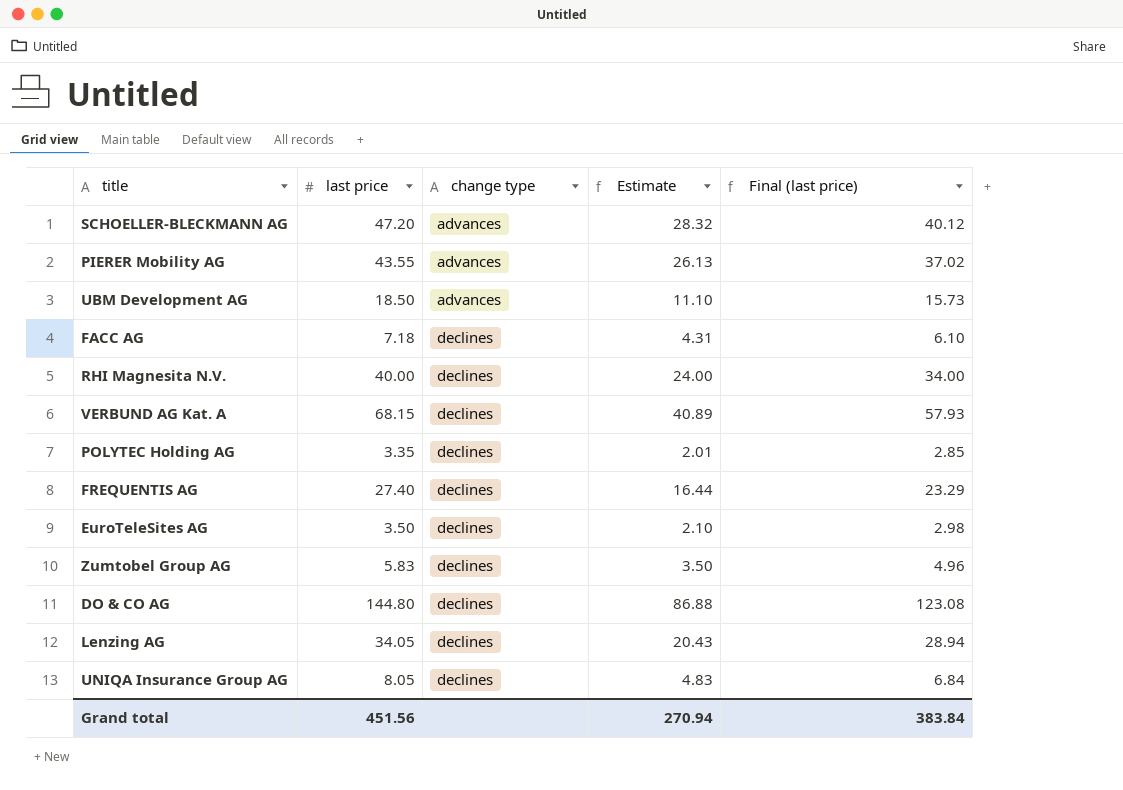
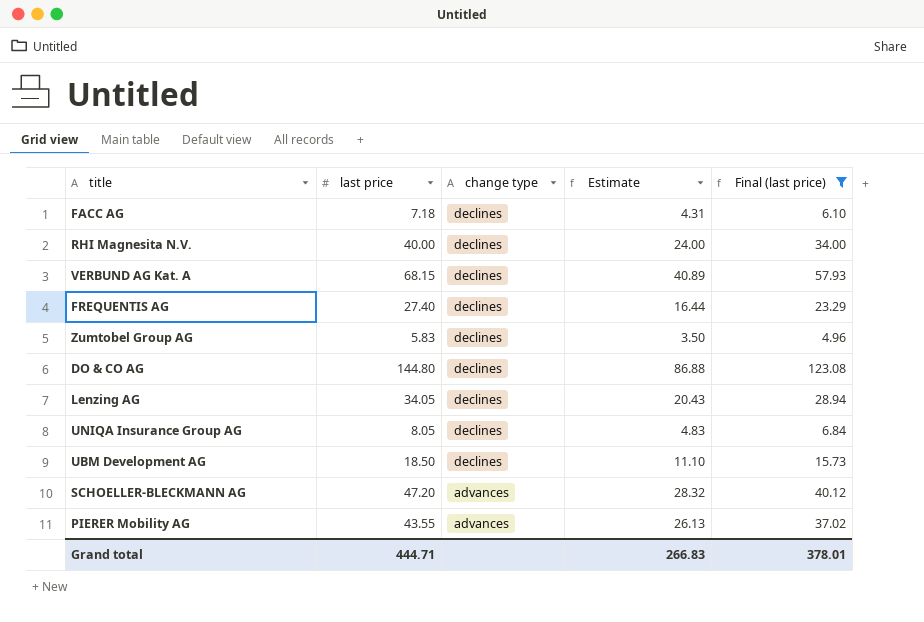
filter: none -> Final (last price) >= 4.96
row order: change type ascending -> change type descending
UBM Development AG | change type: advances -> declines
Grand total | last price: 451.56 -> 444.71
Grand total | Estimate: 270.94 -> 266.83
Grand total | Final (last price): 383.84 -> 378.01

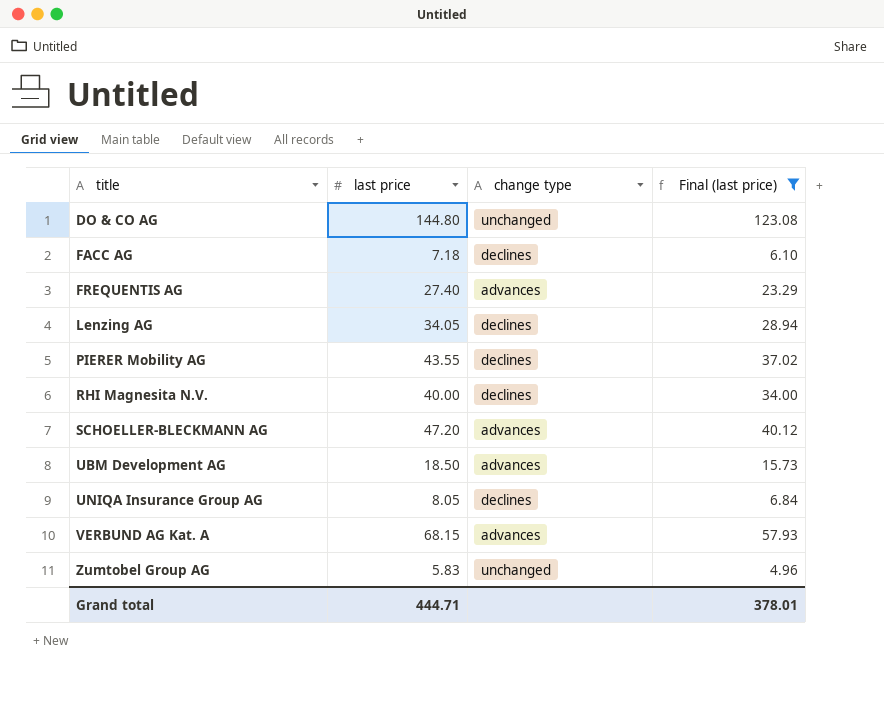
row order: change type descending -> title ascending
column Estimate | formula: [last price] * 0.6 -> none
DO & CO AG | change type: declines -> unchanged
FREQUENTIS AG | change type: declines -> advances
PIERER Mobility AG | change type: advances -> declines
UBM Development AG | change type: declines -> advances
VERBUND AG Kat. A | change type: declines -> advances
Zumtobel Group AG | change type: declines -> unchanged

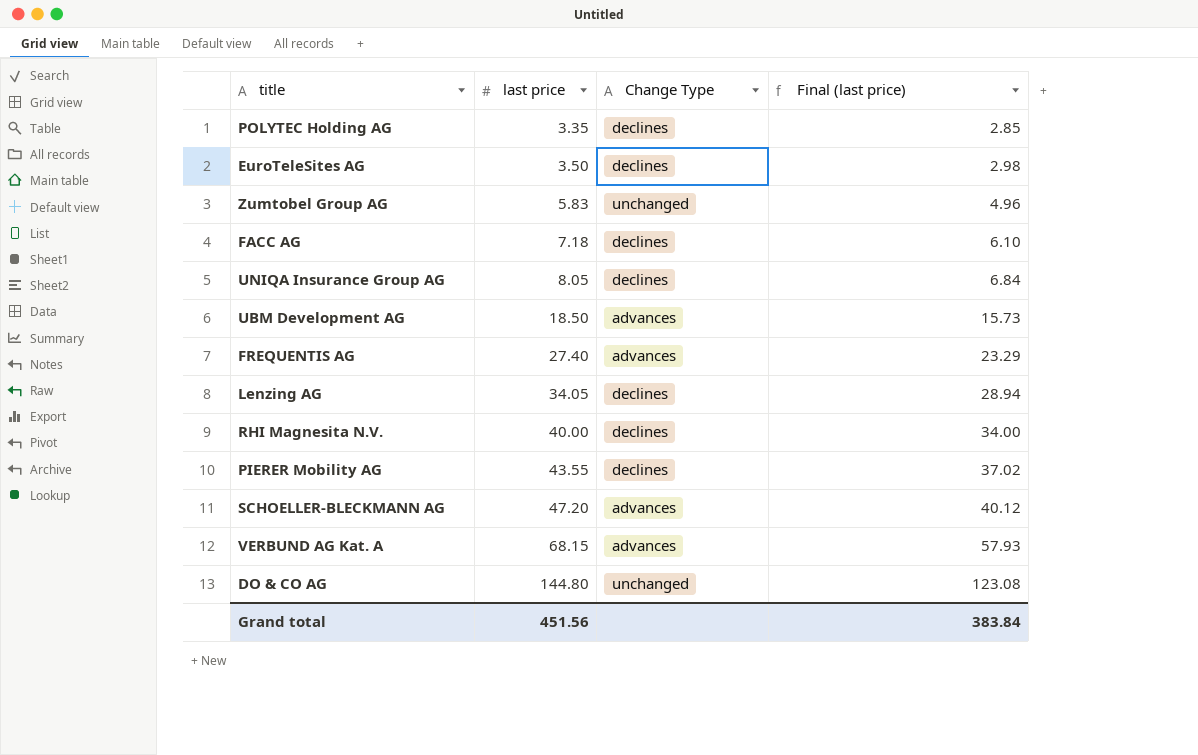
filter: Final (last price) >= 4.96 -> none
row order: title ascending -> last price ascending
column name: change type -> Change Type
Grand total | last price: 444.71 -> 451.56
Grand total | Final (last price): 378.01 -> 383.84

